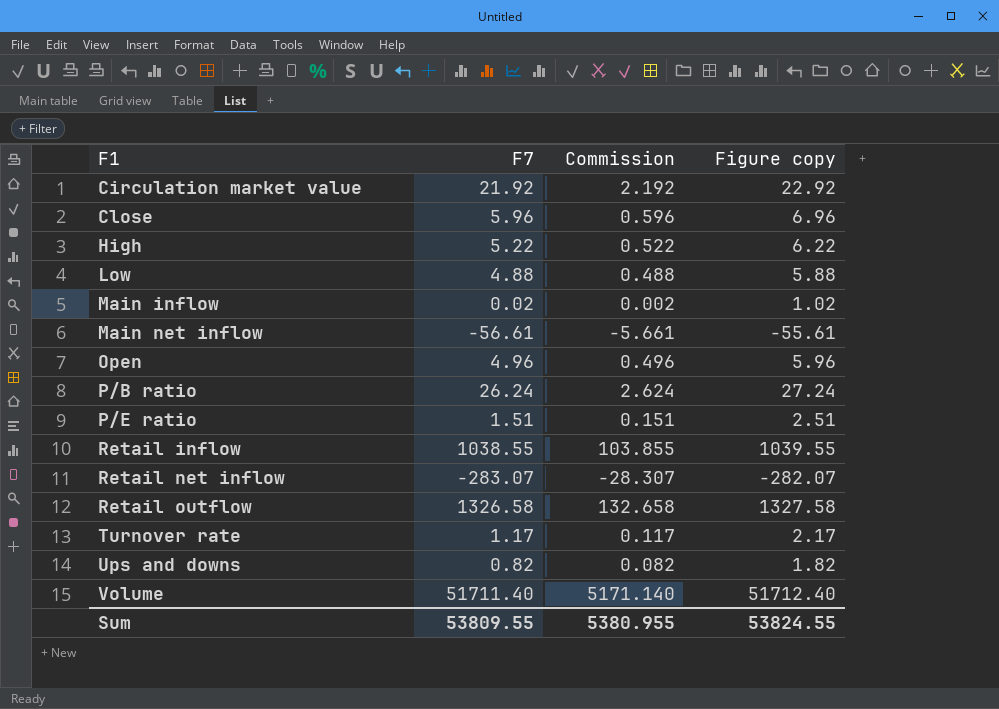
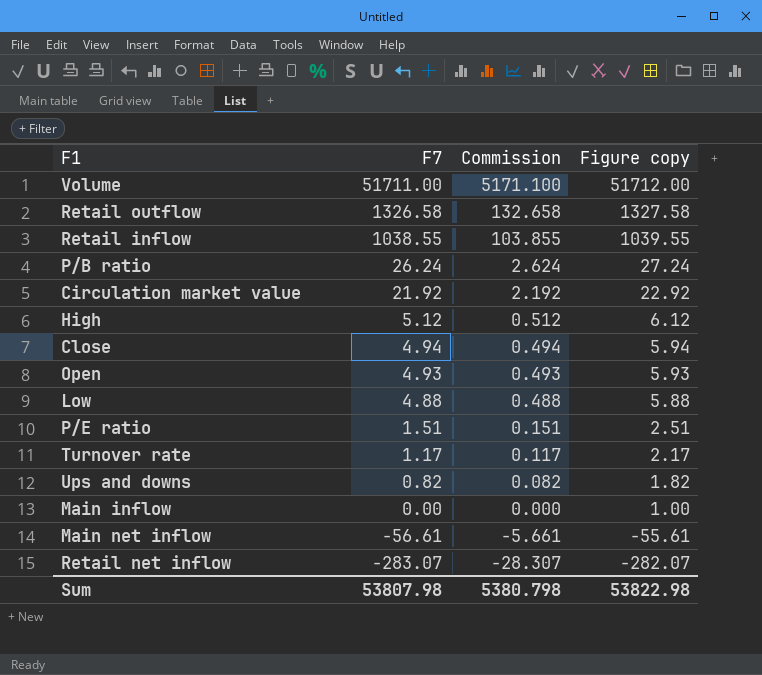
row order: F1 ascending -> F7 descending
Volume | F7: 51711.40 -> 51711.00
Volume | Commission: 5171.140 -> 5171.100
Volume | Figure copy: 51712.40 -> 51712.00
High | F7: 5.22 -> 5.12
High | Commission: 0.522 -> 0.512
High | Figure copy: 6.22 -> 6.12
Close | F7: 5.96 -> 4.94
Close | Commission: 0.596 -> 0.494
Close | Figure copy: 6.96 -> 5.94
Open | F7: 4.96 -> 4.93
Open | Commission: 0.496 -> 0.493
Open | Figure copy: 5.96 -> 5.93
Main inflow | F7: 0.02 -> 0.00
Main inflow | Commission: 0.002 -> 0.000
Main inflow | Figure copy: 1.02 -> 1.00
Sum | F7: 53809.55 -> 53807.98
Sum | Commission: 5380.955 -> 5380.798
Sum | Figure copy: 53824.55 -> 53822.98

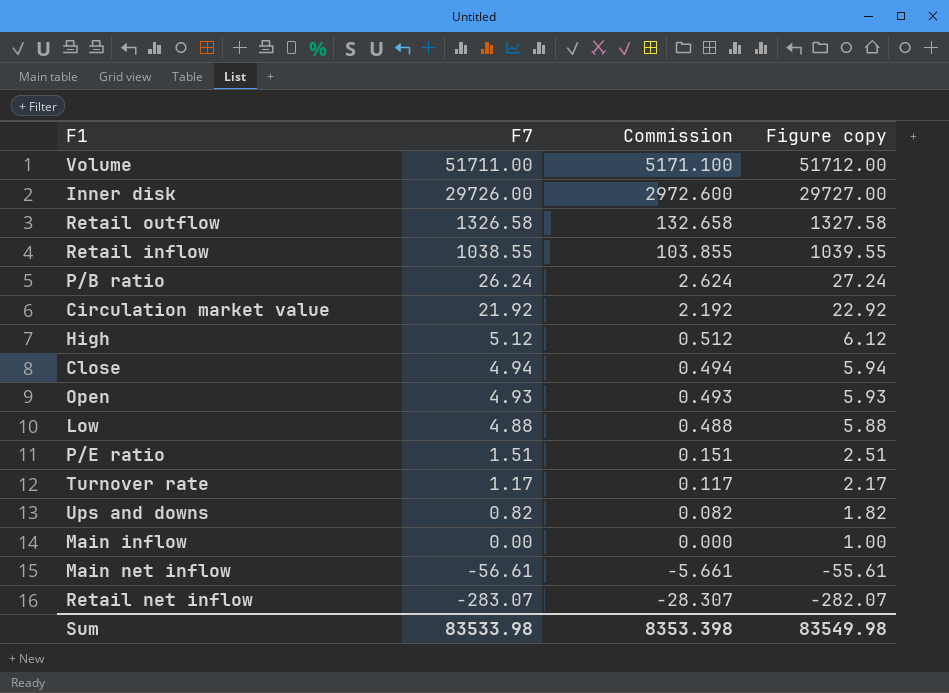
row Inner disk: none -> 29726.00 | 2972.600 | 29727.00
Sum | F7: 53807.98 -> 83533.98
Sum | Commission: 5380.798 -> 8353.398
Sum | Figure copy: 53822.98 -> 83549.98

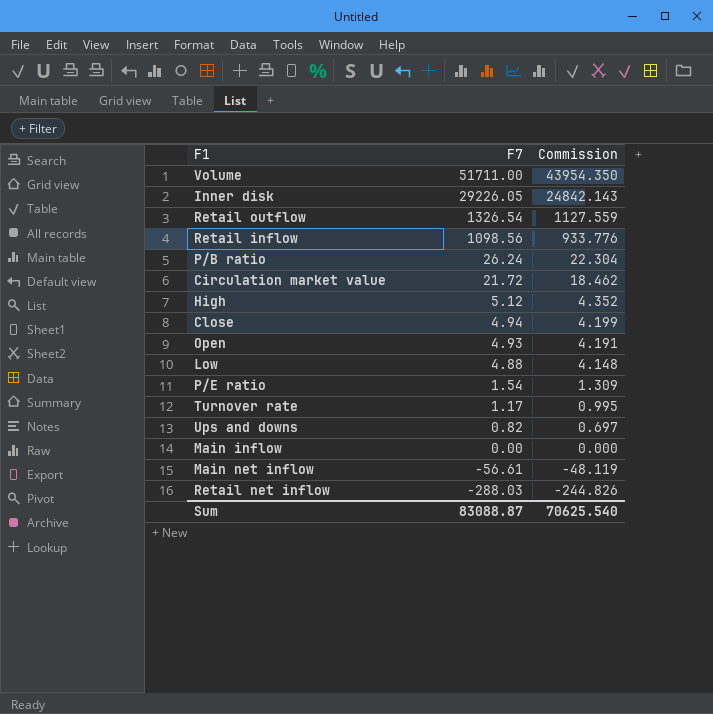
column Figure copy | formula: [F7] + 1 -> none
column Commission | formula: [F7] * 0.1 -> [F7] * 0.85
Inner disk | F7: 29726.00 -> 29226.05
Retail outflow | F7: 1326.58 -> 1326.54
Retail inflow | F7: 1038.55 -> 1098.56
Circulation market value | F7: 21.92 -> 21.72
P/E ratio | F7: 1.51 -> 1.54
Retail net inflow | F7: -283.07 -> -288.03
Sum | F7: 83533.98 -> 83088.87
Sum | Commission: 8353.398 -> 70625.540

